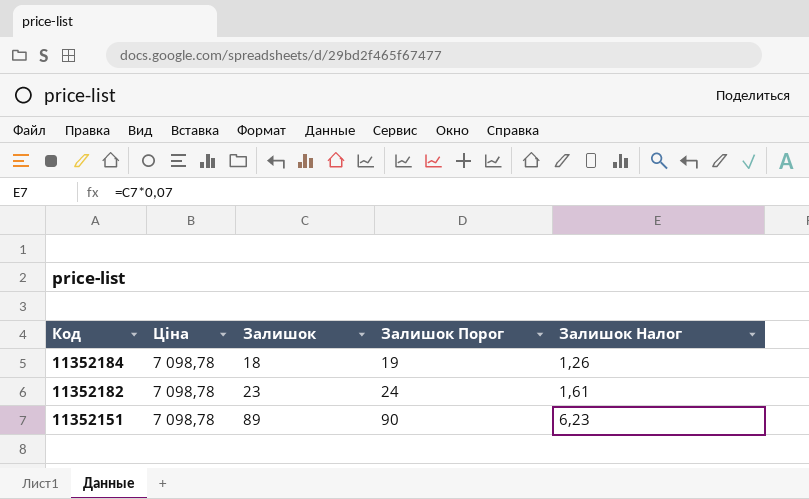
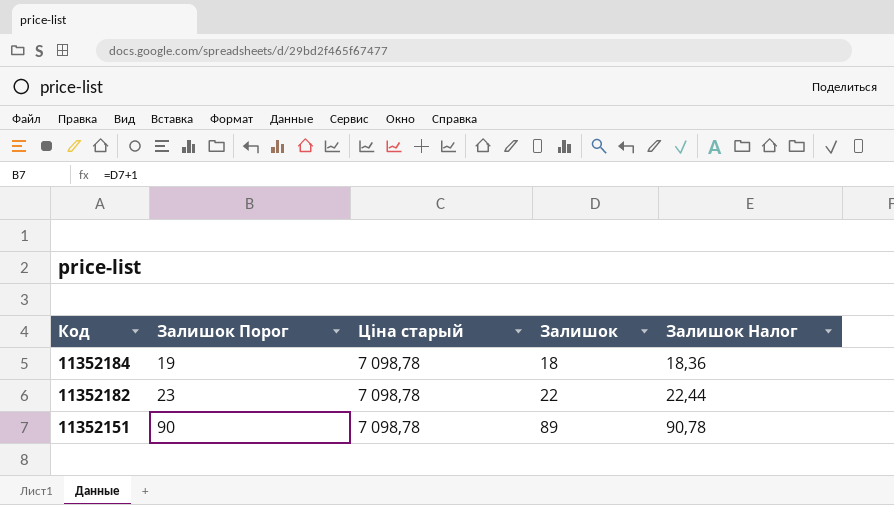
column Залишок Порог | position: 4 -> 2
column name: Ціна -> Ціна старый
column Залишок Налог | formula: [Залишок] * 0,07 -> [Залишок] * 1,02
11352182 | Залишок Порог: 24 -> 23
11352182 | Залишок: 23 -> 22

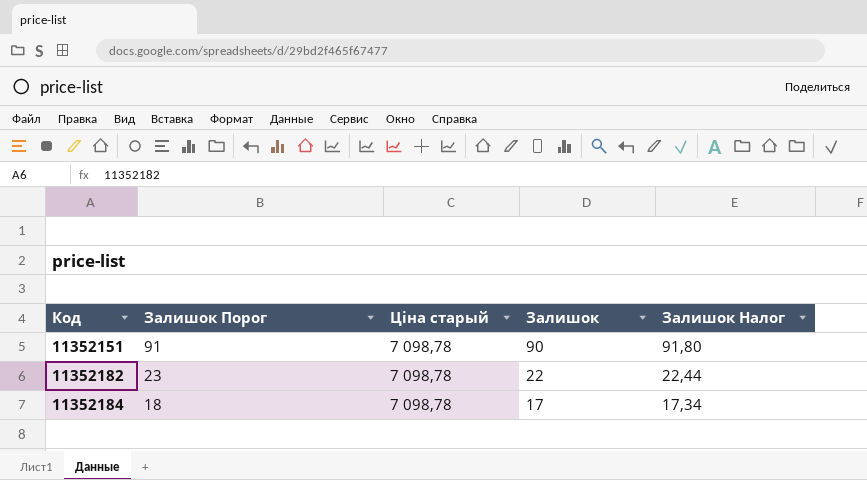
row order: Код descending -> Код ascending
11352151 | Залишок Порог: 90 -> 91
11352151 | Залишок: 89 -> 90
11352151 | Залишок Налог: 90,78 -> 91,80
11352184 | Залишок Порог: 19 -> 18
11352184 | Залишок: 18 -> 17
11352184 | Залишок Налог: 18,36 -> 17,34

